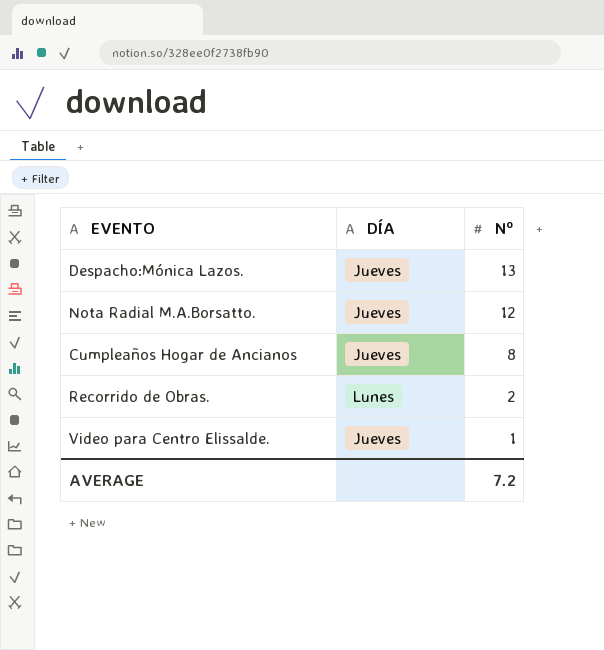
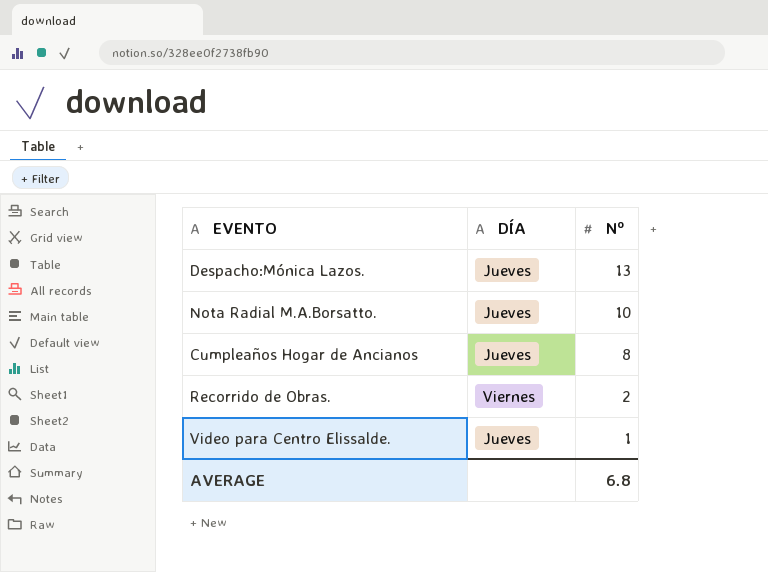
Nota Radial M.A.Borsatto. | Nº: 12 -> 10
Recorrido de Obras. | DÍA: Lunes -> Viernes
AVERAGE | Nº: 7.2 -> 6.8

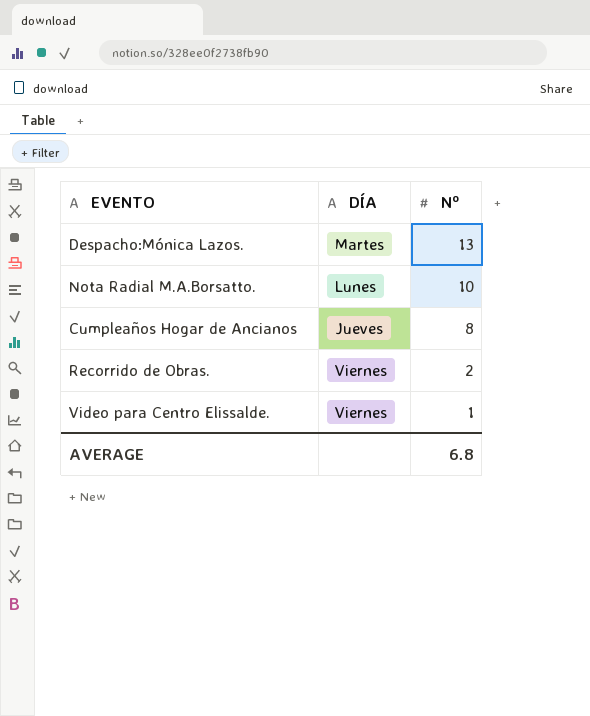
Despacho:Mónica Lazos. | DÍA: Jueves -> Martes
Nota Radial M.A.Borsatto. | DÍA: Jueves -> Lunes
Video para Centro Elissalde. | DÍA: Jueves -> Viernes

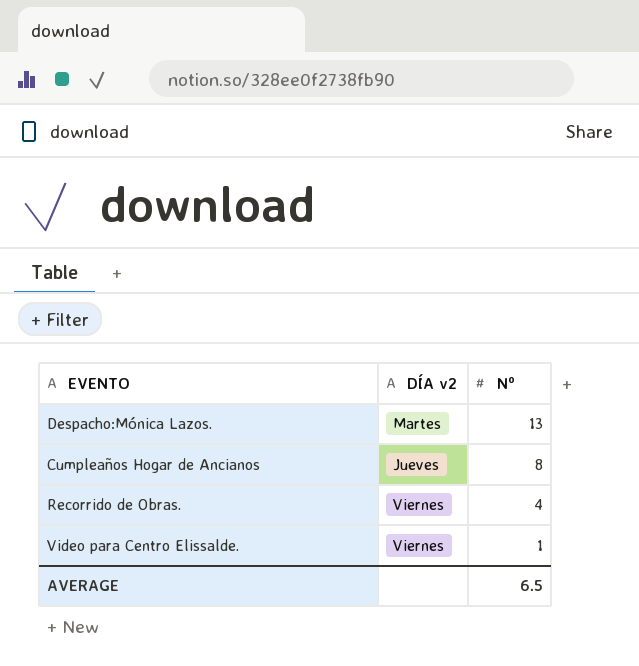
column name: DÍA -> DÍA v2
row Nota Radial M.A.Borsatto.: Lunes | 10 -> none
Recorrido de Obras. | Nº: 2 -> 4
AVERAGE | Nº: 6.8 -> 6.5

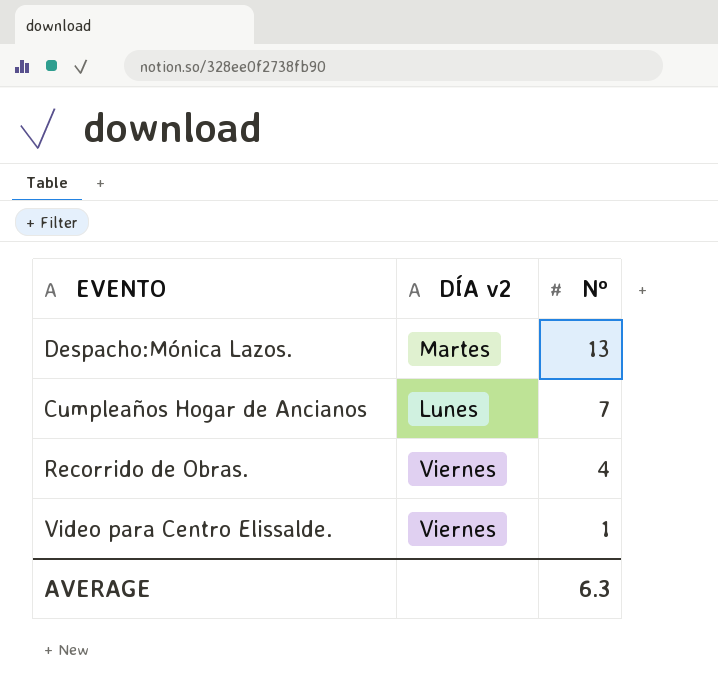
Cumpleaños Hogar de Ancianos | DÍA v2: Jueves -> Lunes
Cumpleaños Hogar de Ancianos | Nº: 8 -> 7
AVERAGE | Nº: 6.5 -> 6.3

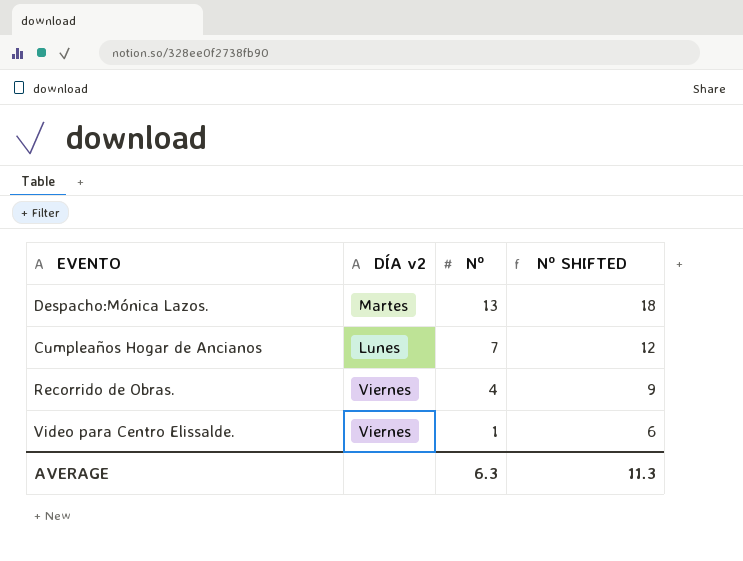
column Nº SHIFTED | formula: none -> [Nº] + 5

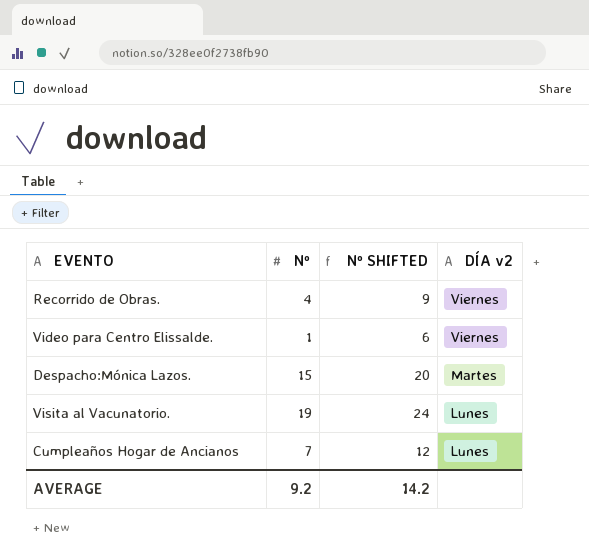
row order: Nº descending -> DÍA v2 descending
column DÍA v2 | position: 2 -> 4
Despacho:Mónica Lazos. | Nº: 13 -> 15
Despacho:Mónica Lazos. | Nº SHIFTED: 18 -> 20
row Visita al Vacunatorio.: none -> 19 | 24 | Lunes
AVERAGE | Nº: 6.3 -> 9.2
AVERAGE | Nº SHIFTED: 11.3 -> 14.2

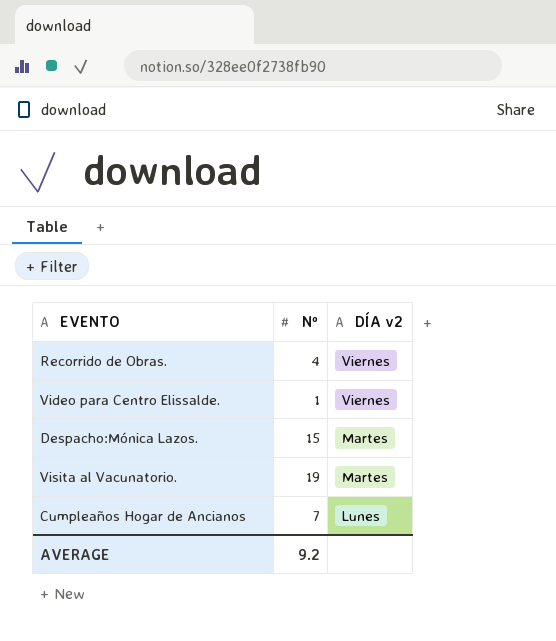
column Nº SHIFTED | formula: [Nº] + 5 -> none
Visita al Vacunatorio. | DÍA v2: Lunes -> Martes

